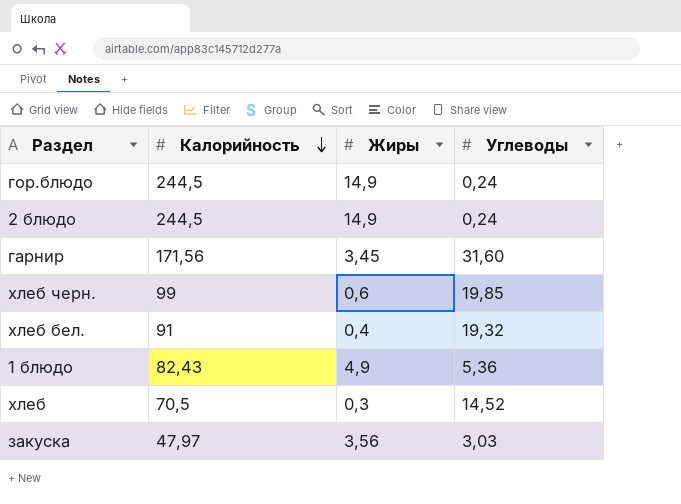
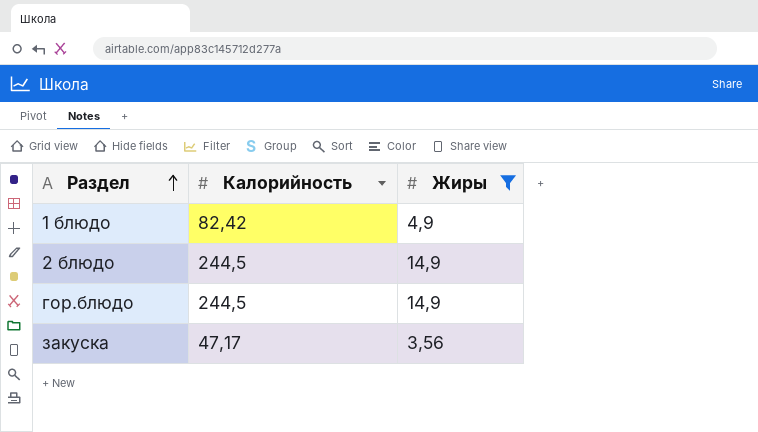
filter: none -> Жиры >= 3,56
row order: Калорийность descending -> Раздел ascending
column Углеводы | position: 4 -> none
1 блюдо | Калорийность: 82,43 -> 82,42
закуска | Калорийность: 47,97 -> 47,17

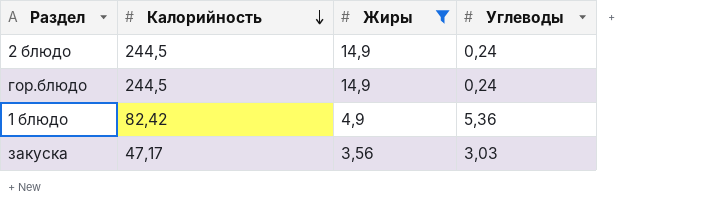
row order: Раздел ascending -> Калорийность descending
column Углеводы | position: none -> 4

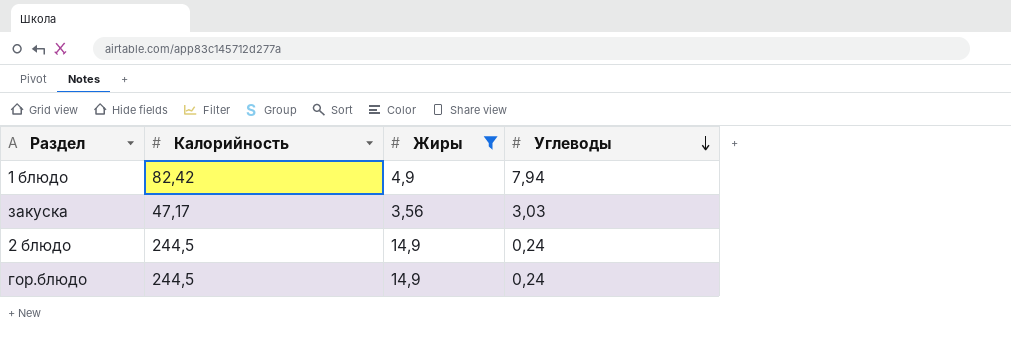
row order: Калорийность descending -> Углеводы descending
1 блюдо | Углеводы: 5,36 -> 7,94

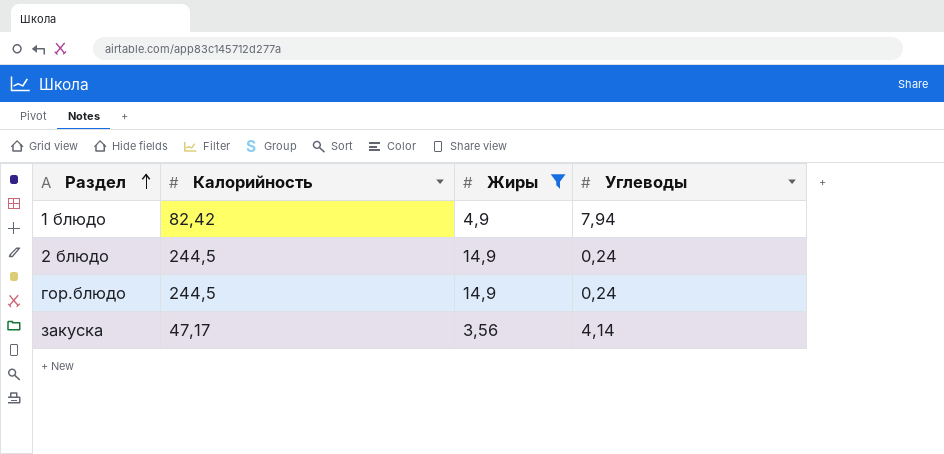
row order: Углеводы descending -> Раздел ascending
закуска | Углеводы: 3,03 -> 4,14

